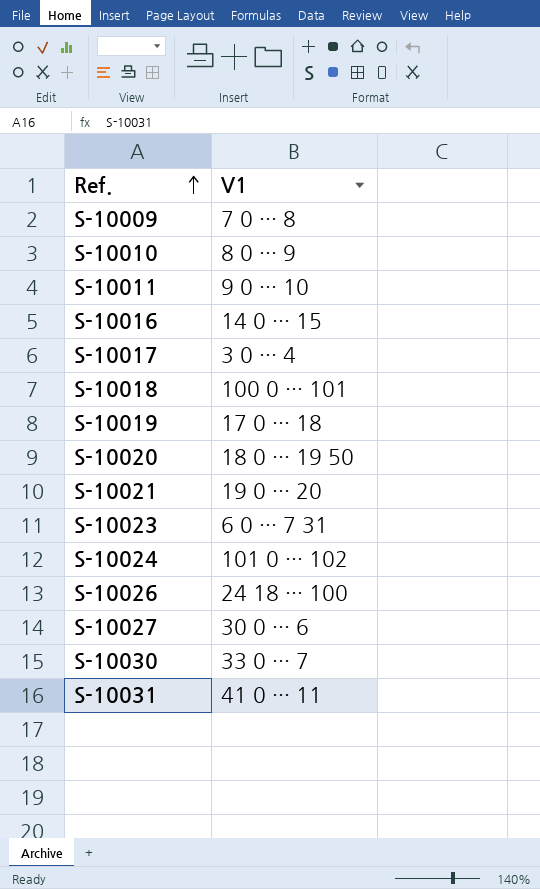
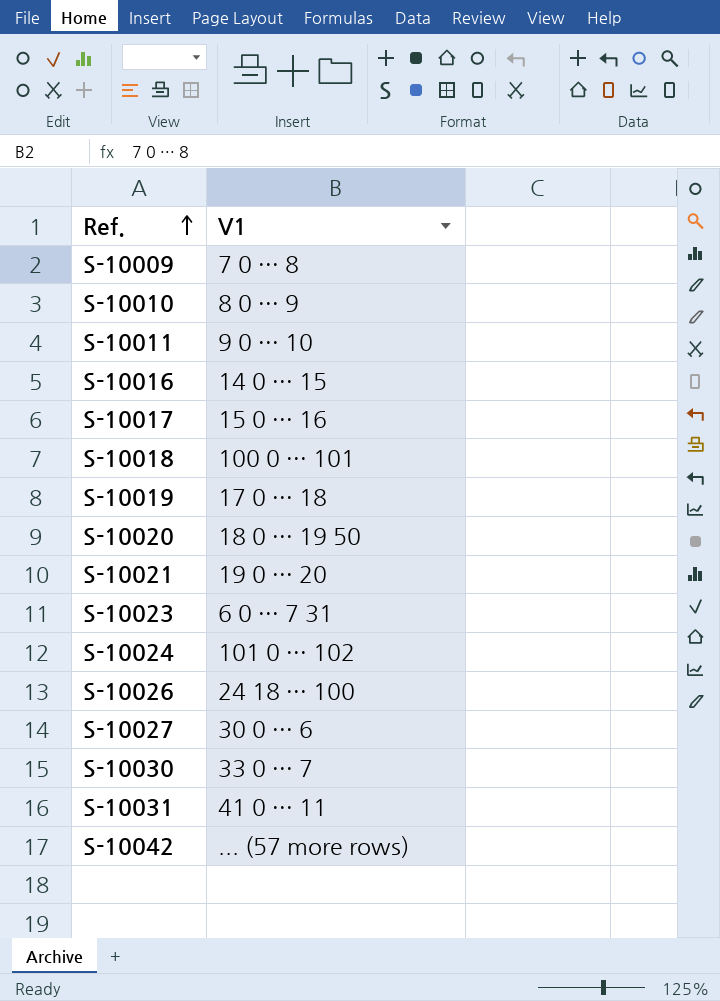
S-10017 | V1: 3 0 ・・・ 4 -> 15 0 ・・・ 16
row S-10042: none -> ... (57 more rows)

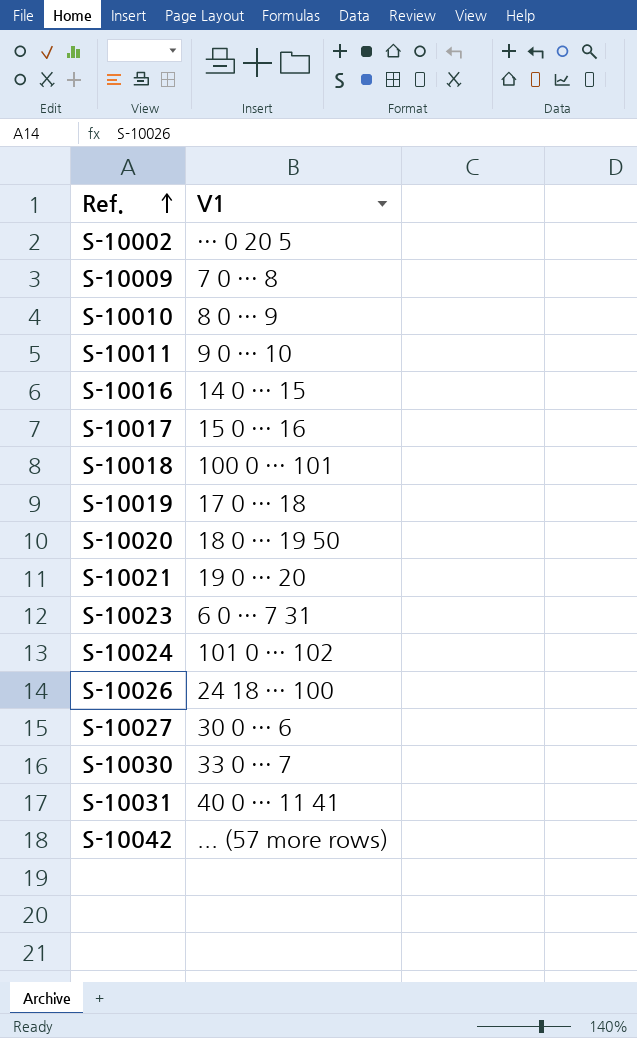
row S-10002: none -> ・・・ 0 20 5
S-10031 | V1: 41 0 ・・・ 11 -> 40 0 ・・・ 11 41

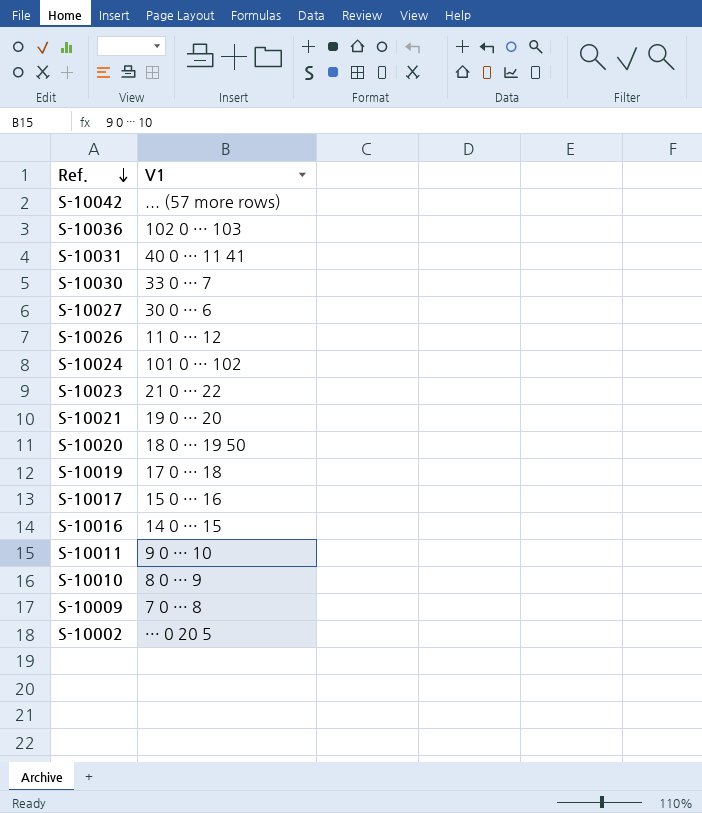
row order: Ref. ascending -> Ref. descending
row S-10018: 100 0 ・・・ 101 -> none
row S-10036: none -> 102 0 ・・・ 103
S-10026 | V1: 24 18 ・・・ 100 -> 11 0 ・・・ 12
S-10023 | V1: 6 0 ・・・ 7 31 -> 21 0 ・・・ 22

